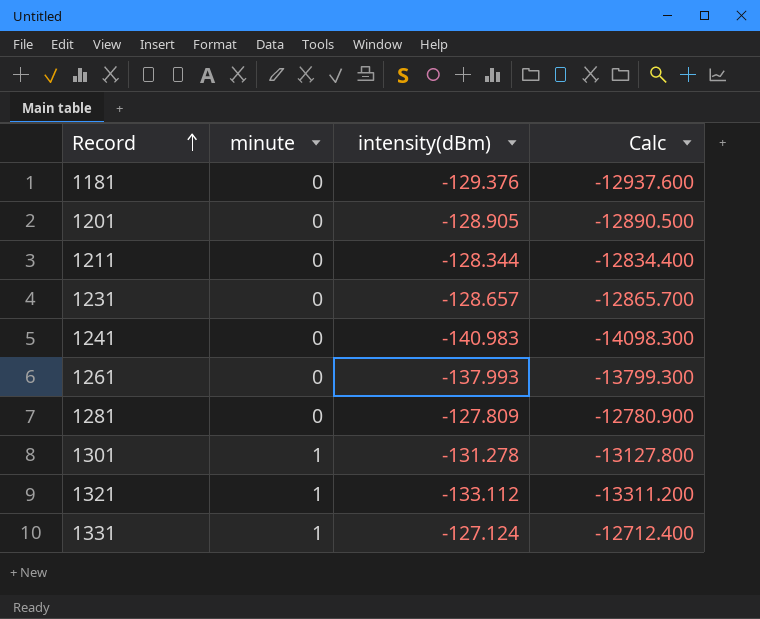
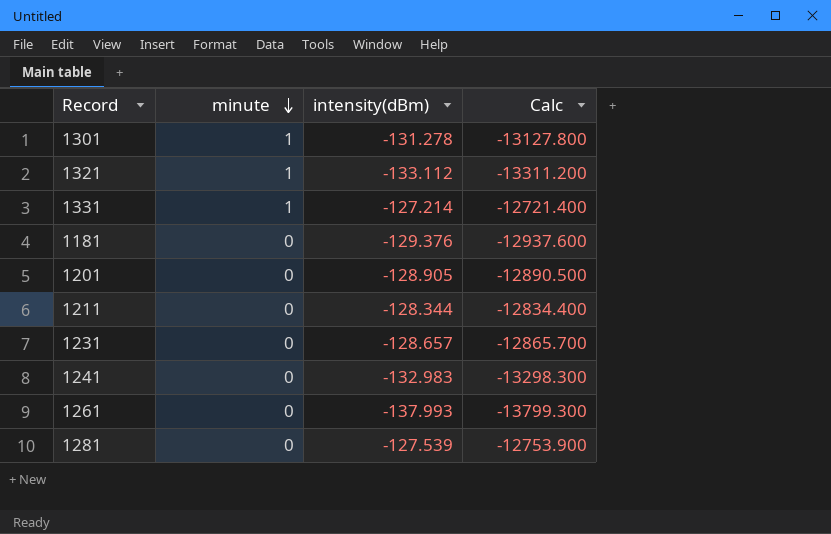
row order: Record ascending -> minute descending
1331 | intensity(dBm): -127.124 -> -127.214
1331 | Calc: -12712.400 -> -12721.400
1241 | intensity(dBm): -140.983 -> -132.983
1241 | Calc: -14098.300 -> -13298.300
1281 | intensity(dBm): -127.809 -> -127.539
1281 | Calc: -12780.900 -> -12753.900

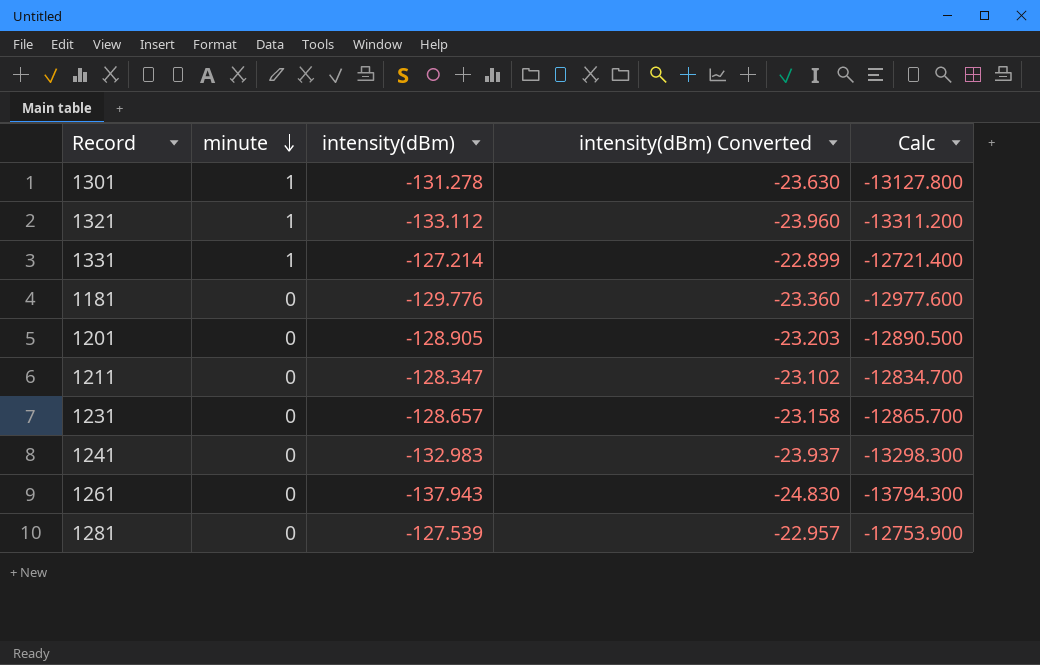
column intensity(dBm) Converted | formula: none -> [intensity(dBm)] * 0.18
1181 | intensity(dBm): -129.376 -> -129.776
1181 | Calc: -12937.600 -> -12977.600
1211 | intensity(dBm): -128.344 -> -128.347
1211 | Calc: -12834.400 -> -12834.700
1261 | intensity(dBm): -137.993 -> -137.943
1261 | Calc: -13799.300 -> -13794.300

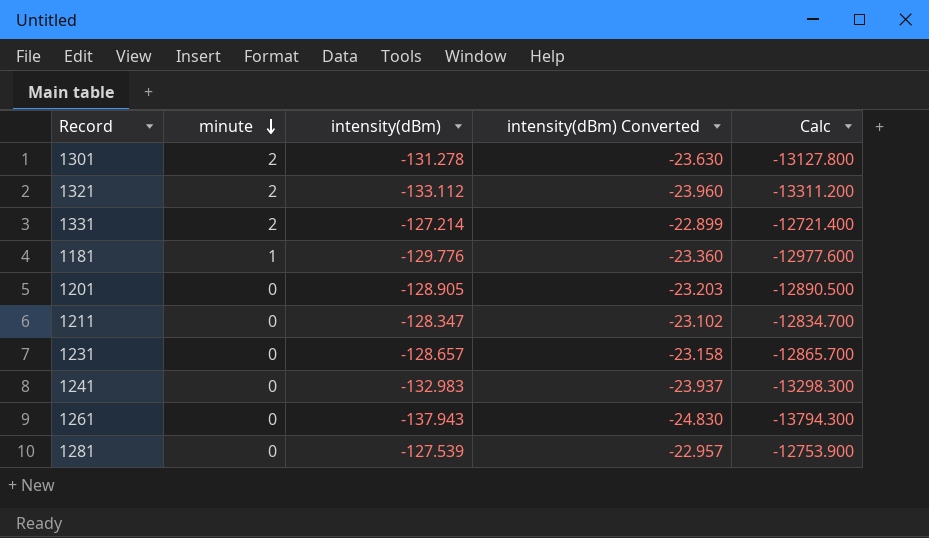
1301 | minute: 1 -> 2
1321 | minute: 1 -> 2
1331 | minute: 1 -> 2
1181 | minute: 0 -> 1

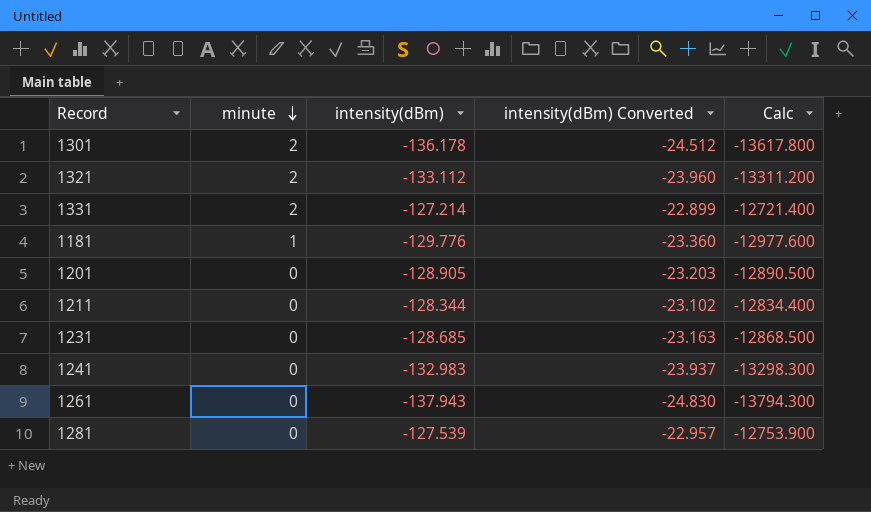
1301 | intensity(dBm): -131.278 -> -136.178
1301 | intensity(dBm) Converted: -23.630 -> -24.512
1301 | Calc: -13127.800 -> -13617.800
1211 | intensity(dBm): -128.347 -> -128.344
1211 | Calc: -12834.700 -> -12834.400
1231 | intensity(dBm): -128.657 -> -128.685
1231 | intensity(dBm) Converted: -23.158 -> -23.163
1231 | Calc: -12865.700 -> -12868.500

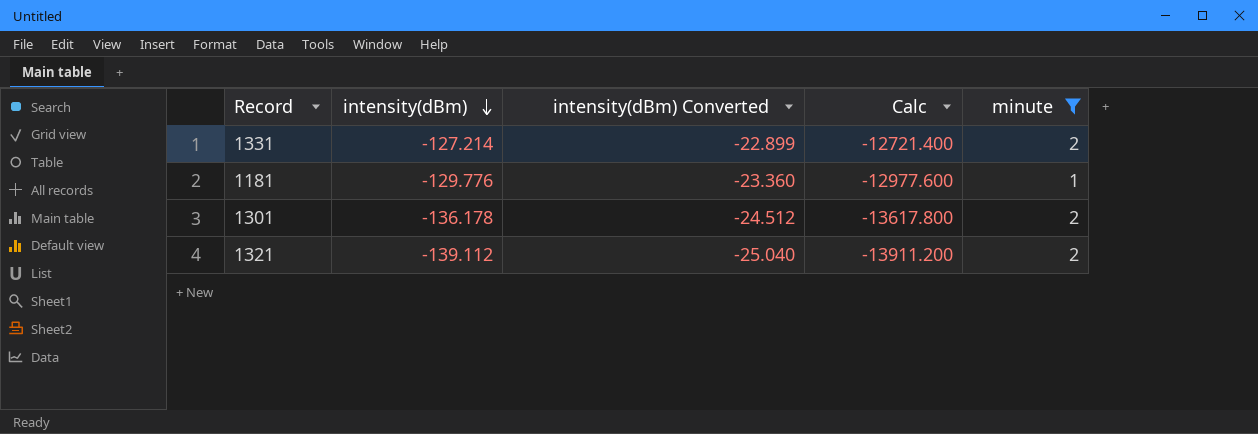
filter: none -> minute != 0
row order: minute descending -> intensity(dBm) descending
column minute | position: 2 -> 5
1321 | intensity(dBm): -133.112 -> -139.112
1321 | intensity(dBm) Converted: -23.960 -> -25.040
1321 | Calc: -13311.200 -> -13911.200

